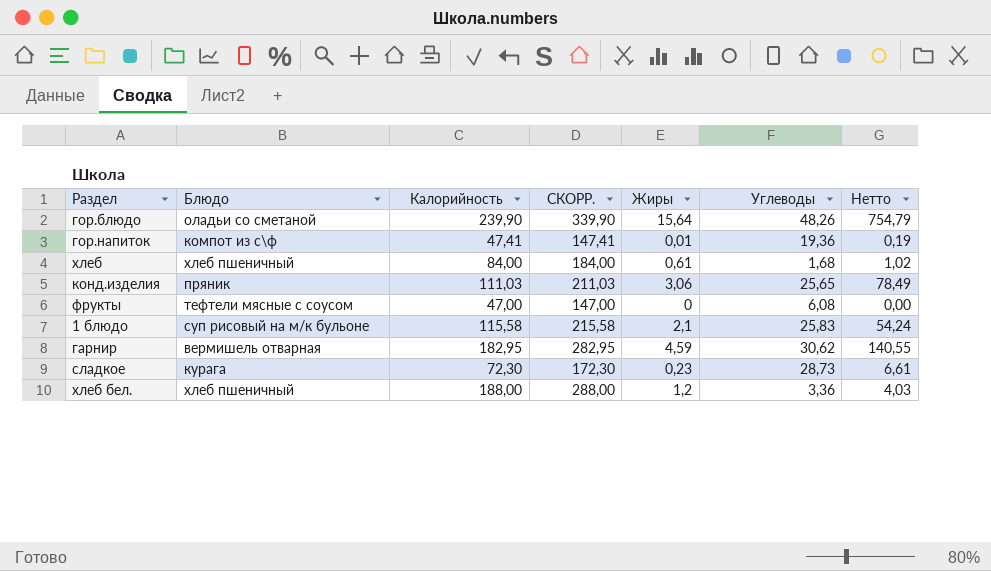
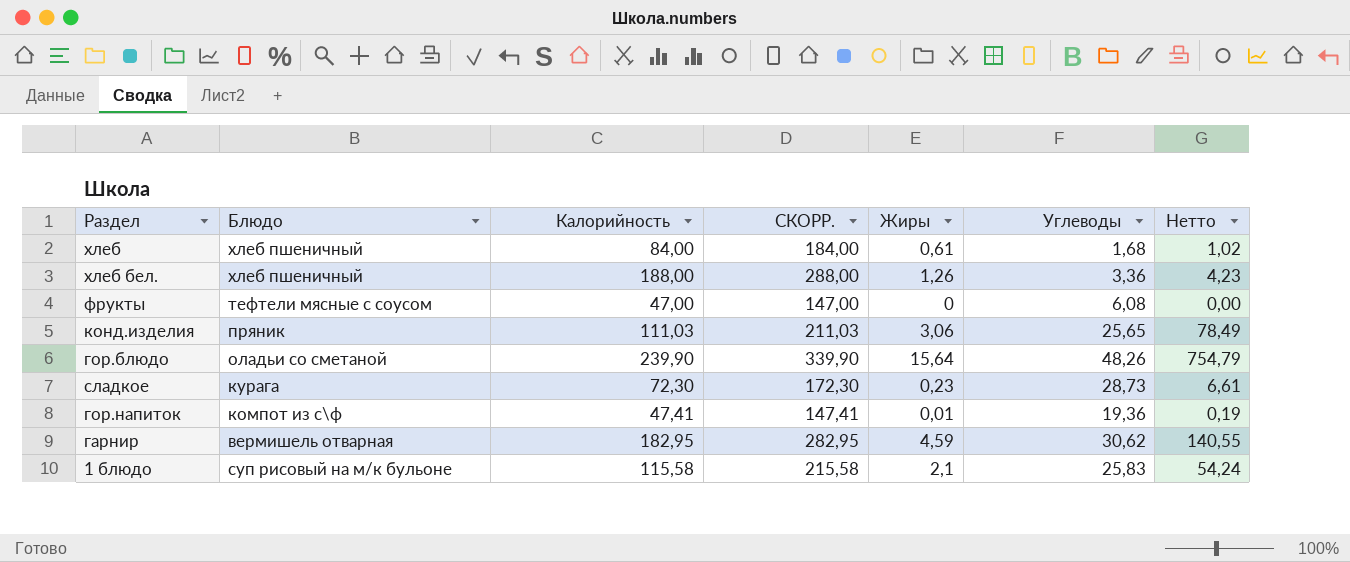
row order: none -> Блюдо descending
хлеб бел. | Жиры: 1,2 -> 1,26
хлеб бел. | Нетто: 4,03 -> 4,23

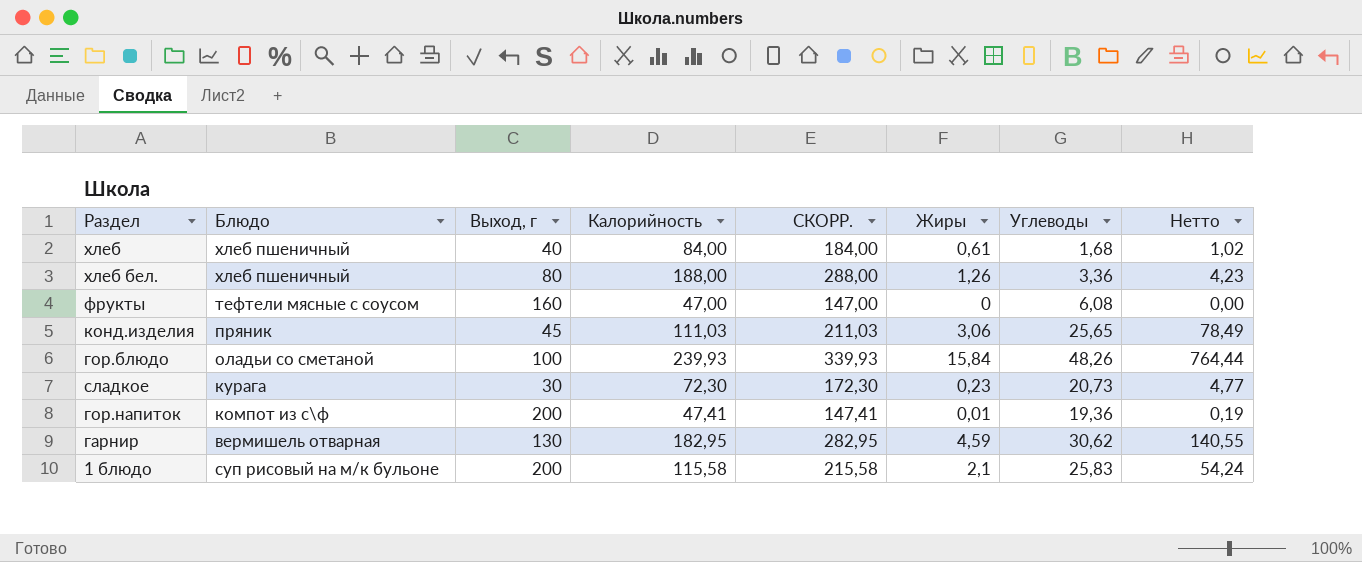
column Выход, г | position: none -> 3
гор.блюдо | Калорийность: 239,90 -> 239,93
гор.блюдо | СКОРР.: 339,90 -> 339,93
гор.блюдо | Жиры: 15,64 -> 15,84
гор.блюдо | Нетто: 754,79 -> 764,44
сладкое | Углеводы: 28,73 -> 20,73
сладкое | Нетто: 6,61 -> 4,77

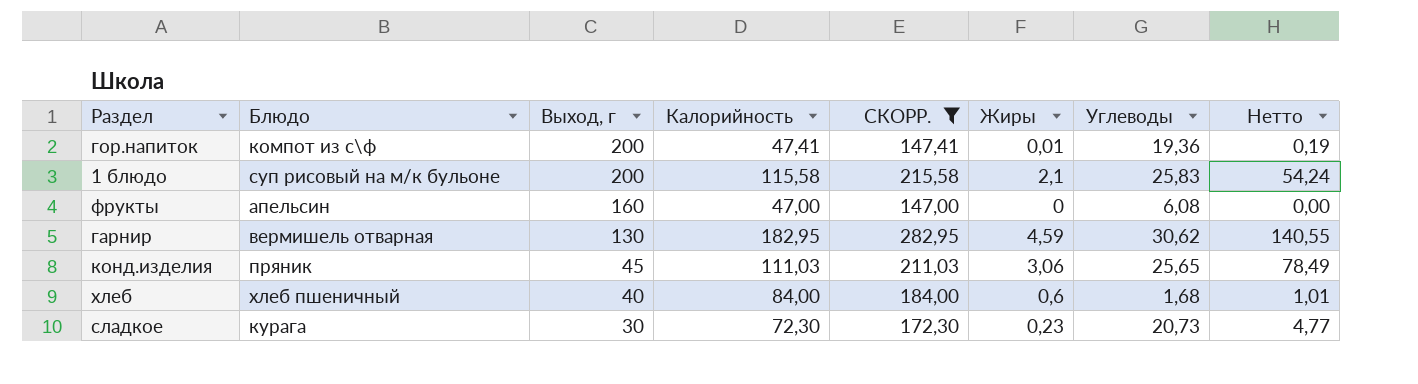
filter: none -> СКОРР. <= 282,95
row order: Блюдо descending -> Выход, г descending
фрукты | Блюдо: тефтели мясные с соусом -> апельсин
хлеб | Жиры: 0,61 -> 0,6
хлеб | Нетто: 1,02 -> 1,01

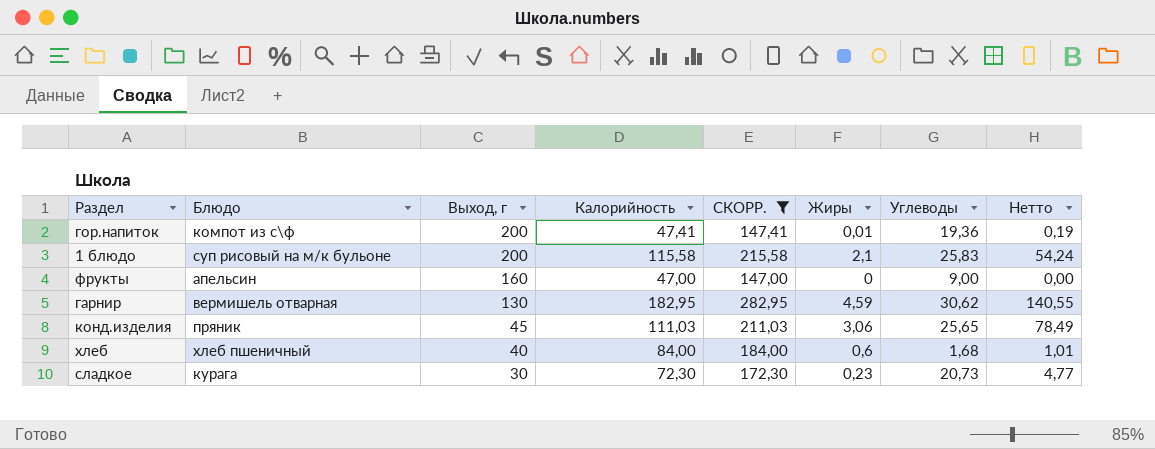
фрукты | Углеводы: 6,08 -> 9,00

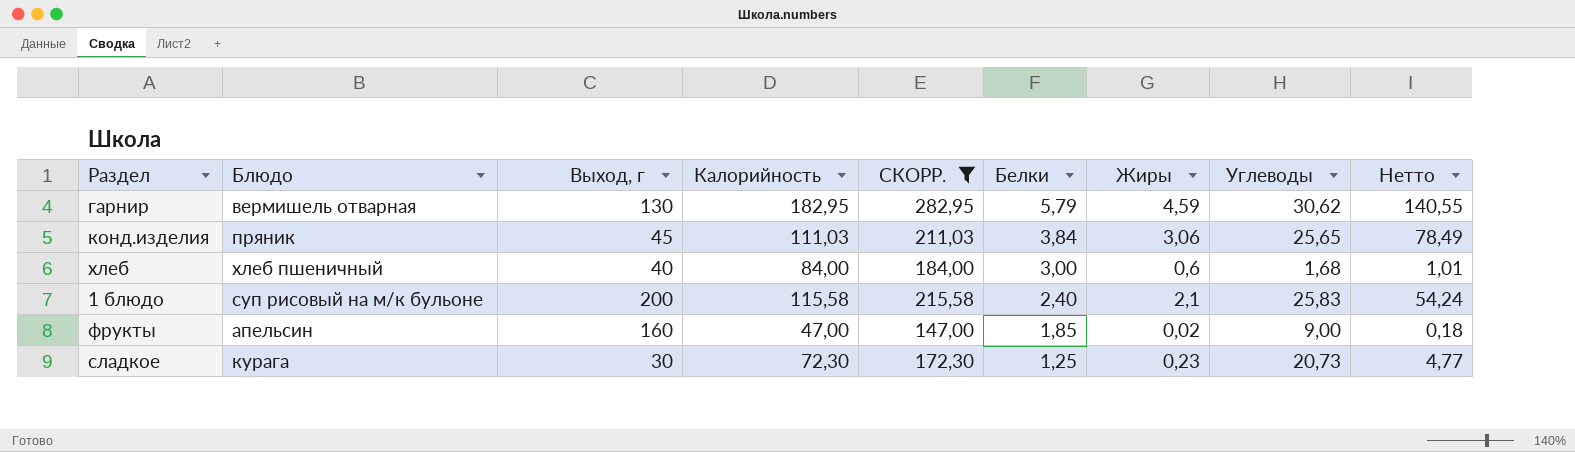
row order: Выход, г descending -> Белки descending
column Белки | position: none -> 6
row гор.напиток: компот из с\ф | 200 | 47,41 | 147,41 | 0,01 | 19,36 | 0,19 -> none
фрукты | Жиры: 0 -> 0,02
фрукты | Нетто: 0,00 -> 0,18

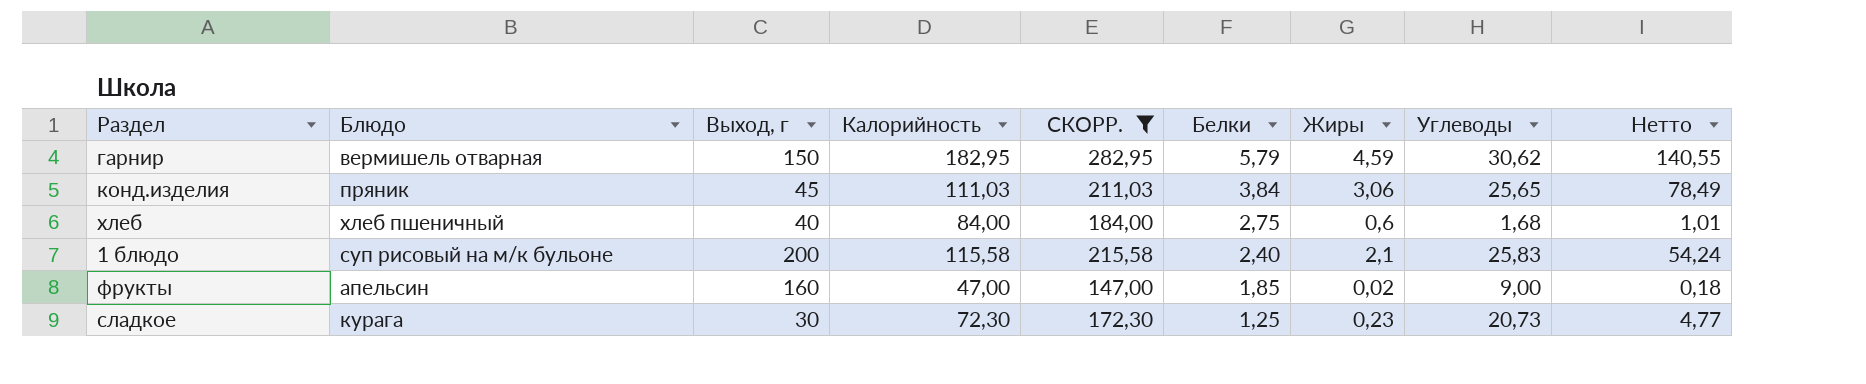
гарнир | Выход, г: 130 -> 150
хлеб | Белки: 3,00 -> 2,75

